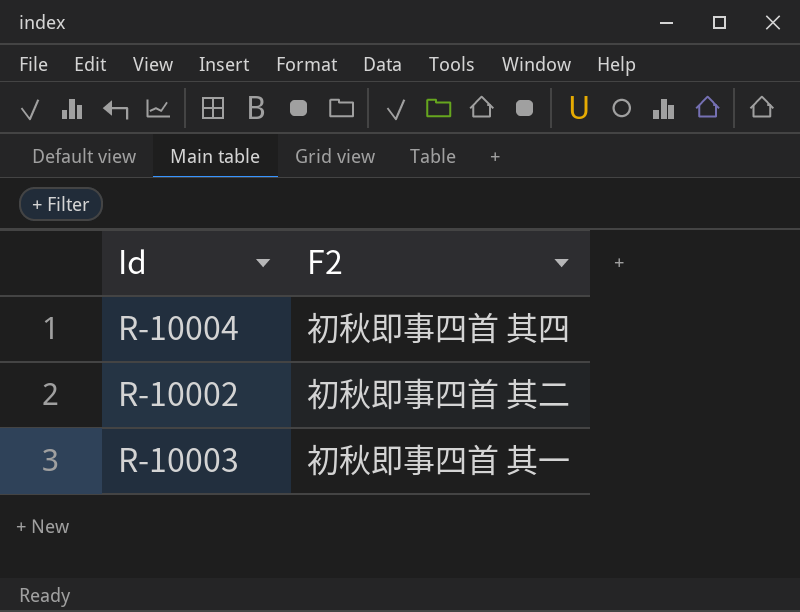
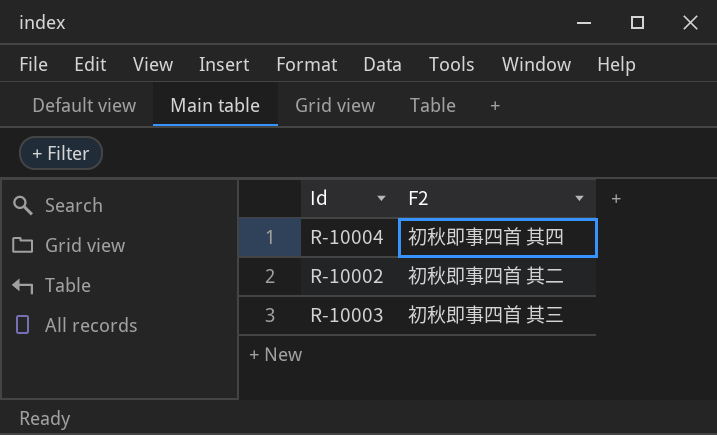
R-10003 | F2: 初秋即事四首 其一 -> 初秋即事四首 其三

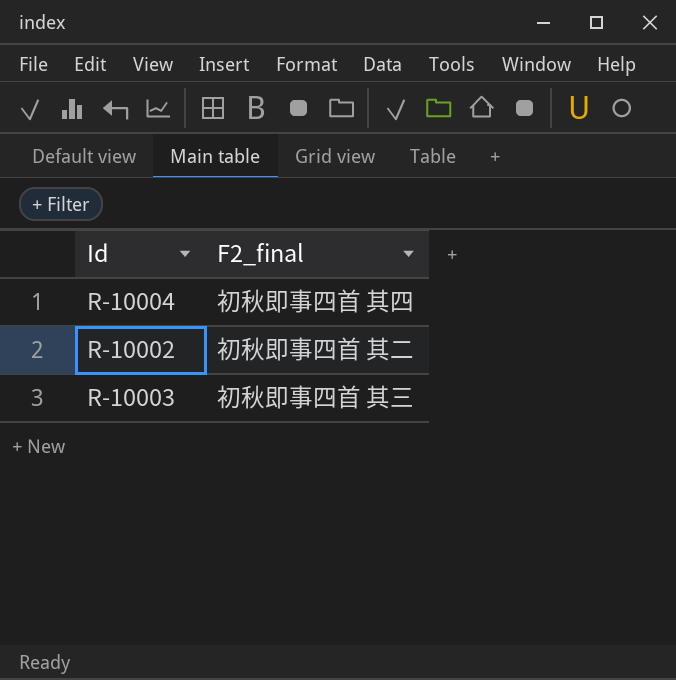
column name: F2 -> F2_final

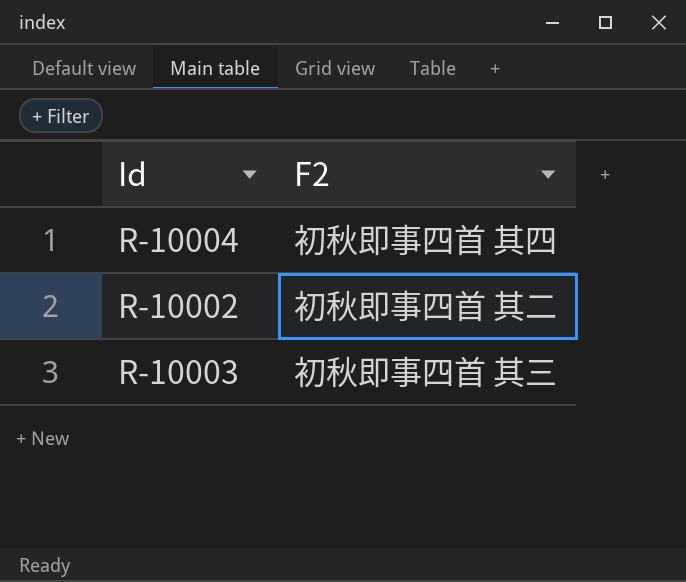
column name: F2_final -> F2

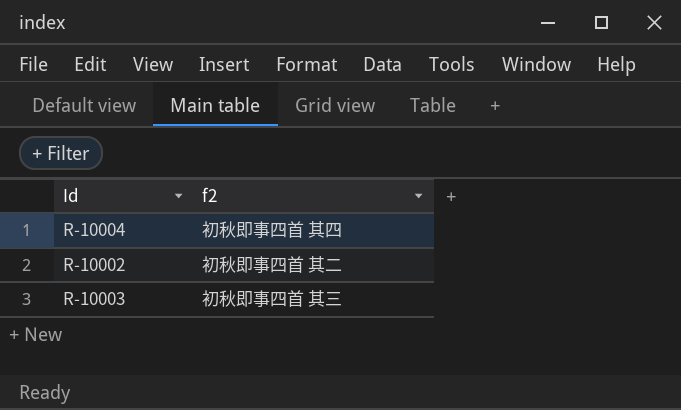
column name: F2 -> f2

